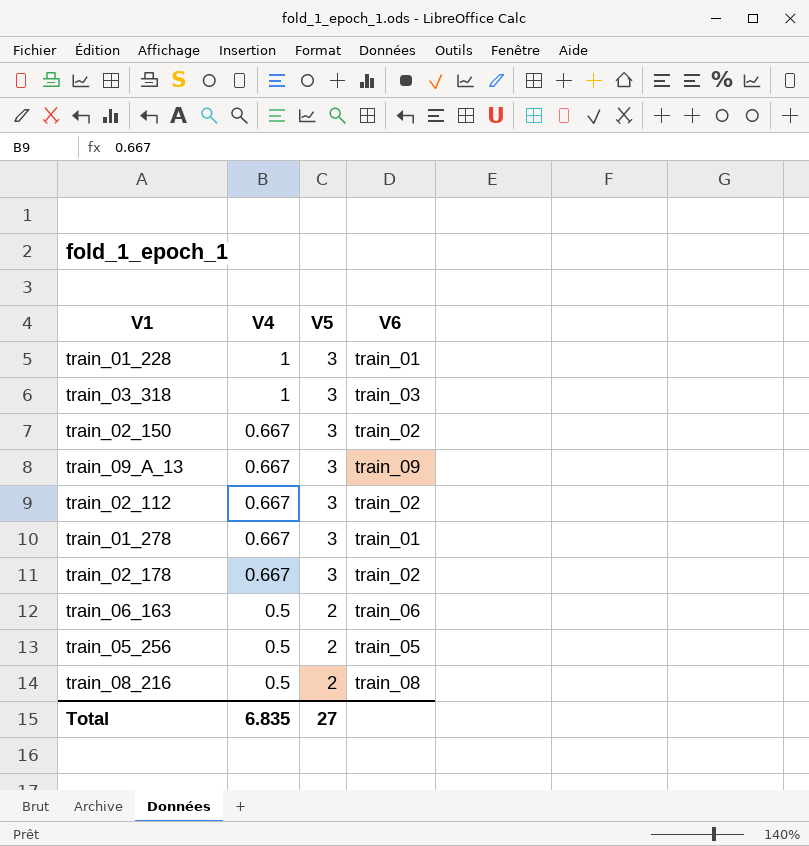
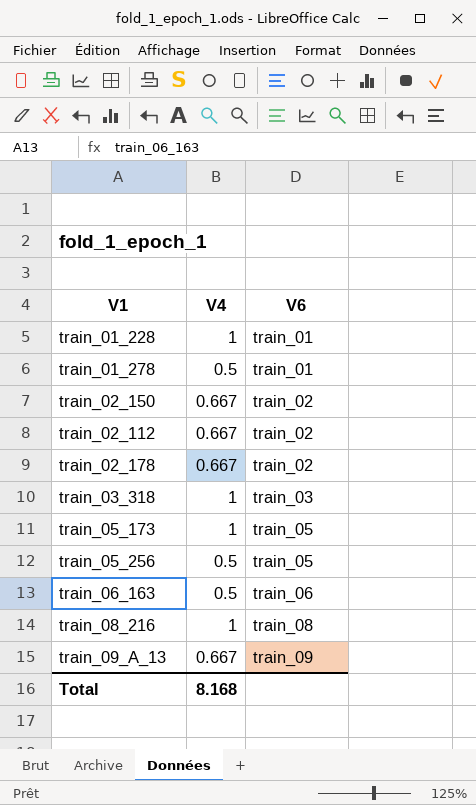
row order: V4 descending -> V6 ascending
column V5 | position: 3 -> none
train_01_278 | V4: 0.667 -> 0.5
row train_05_173: none -> 1 | train_05
train_08_216 | V4: 0.5 -> 1
Total | V4: 6.835 -> 8.168

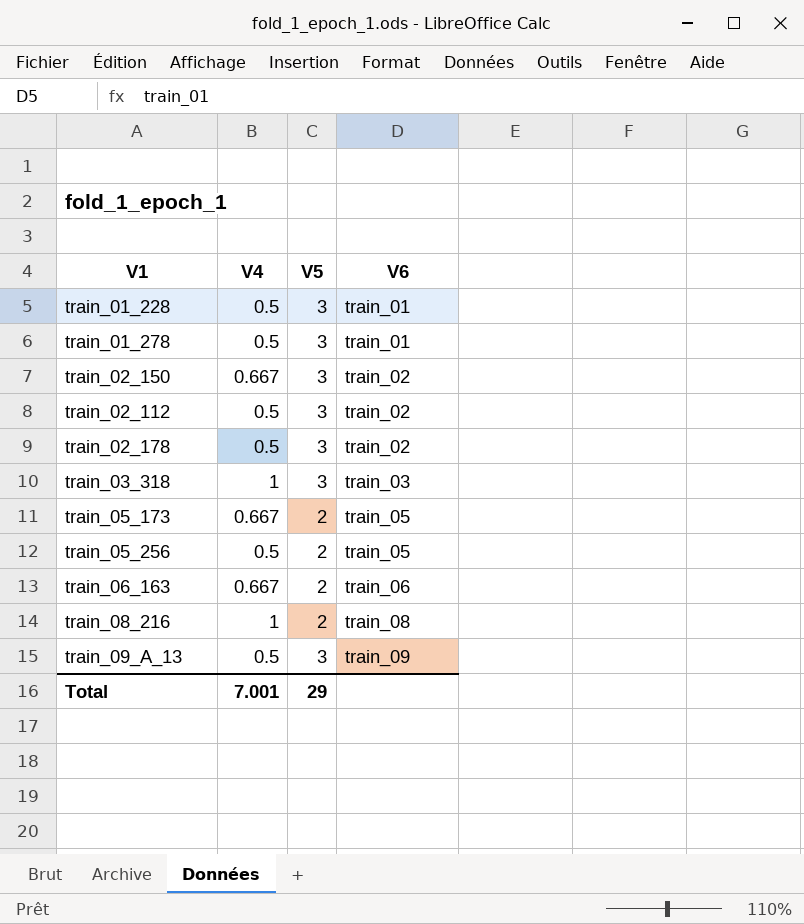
column V5 | position: none -> 3
train_01_228 | V4: 1 -> 0.5
train_02_112 | V4: 0.667 -> 0.5
train_02_178 | V4: 0.667 -> 0.5
train_05_173 | V4: 1 -> 0.667
train_06_163 | V4: 0.5 -> 0.667
train_09_A_13 | V4: 0.667 -> 0.5
Total | V4: 8.168 -> 7.001

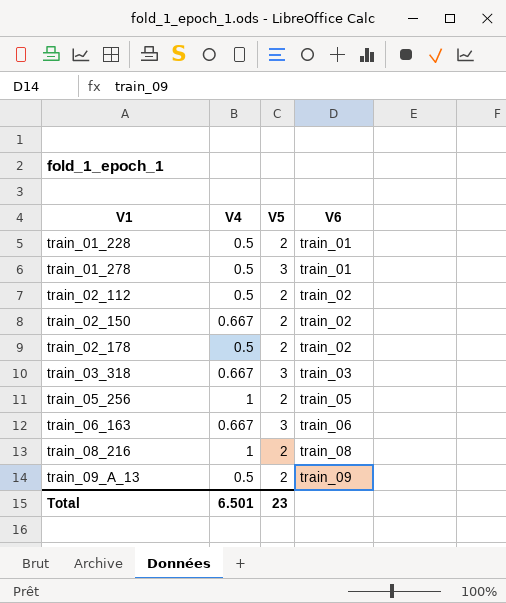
row order: V6 ascending -> V1 ascending
row train_05_173: 0.667 | 2 | train_05 -> none
train_01_228 | V5: 3 -> 2
train_02_112 | V5: 3 -> 2
train_02_150 | V5: 3 -> 2
train_02_178 | V5: 3 -> 2
train_03_318 | V4: 1 -> 0.667
train_05_256 | V4: 0.5 -> 1
train_06_163 | V5: 2 -> 3
train_09_A_13 | V5: 3 -> 2
Total | V4: 7.001 -> 6.501
Total | V5: 29 -> 23

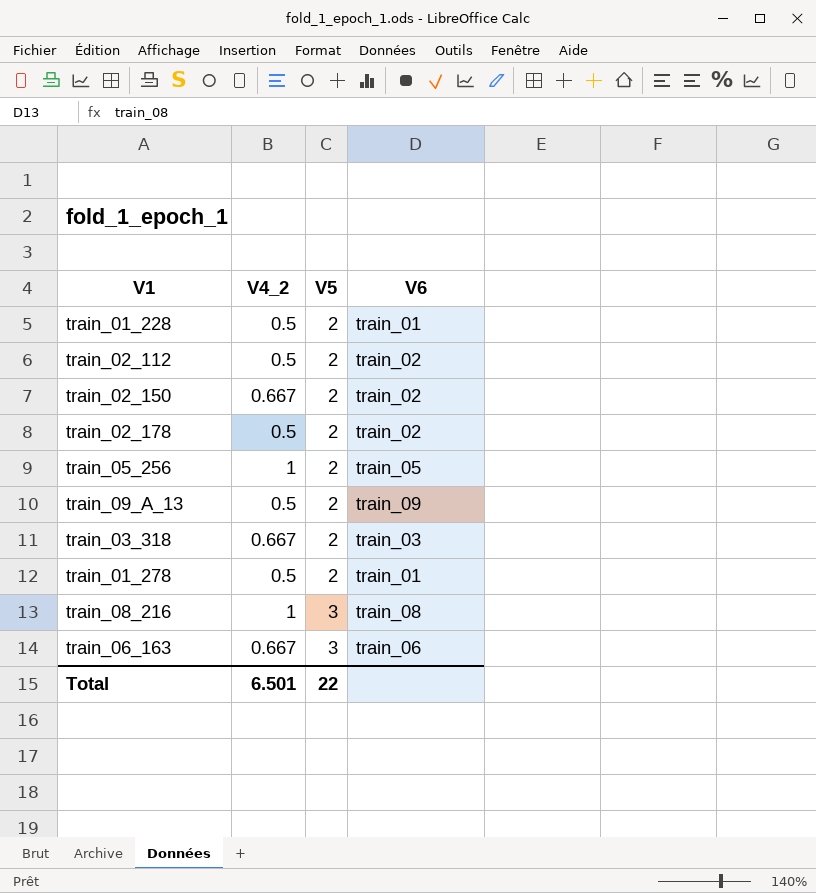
row order: V1 ascending -> V5 ascending
column name: V4 -> V4_2
train_03_318 | V5: 3 -> 2
train_01_278 | V5: 3 -> 2
train_08_216 | V5: 2 -> 3
Total | V5: 23 -> 22

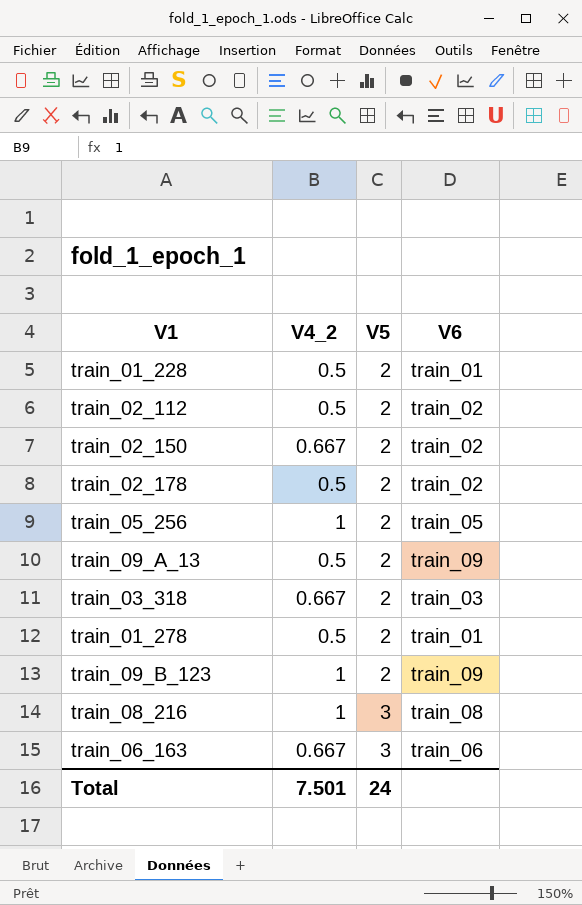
row train_09_B_123: none -> 1 | 2 | train_09
Total | V4_2: 6.501 -> 7.501
Total | V5: 22 -> 24

